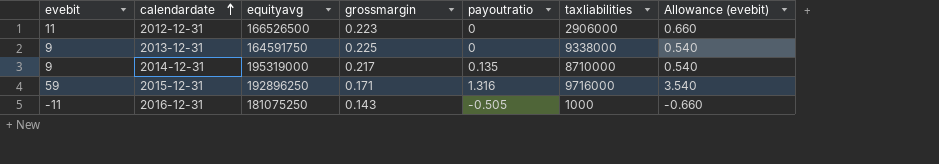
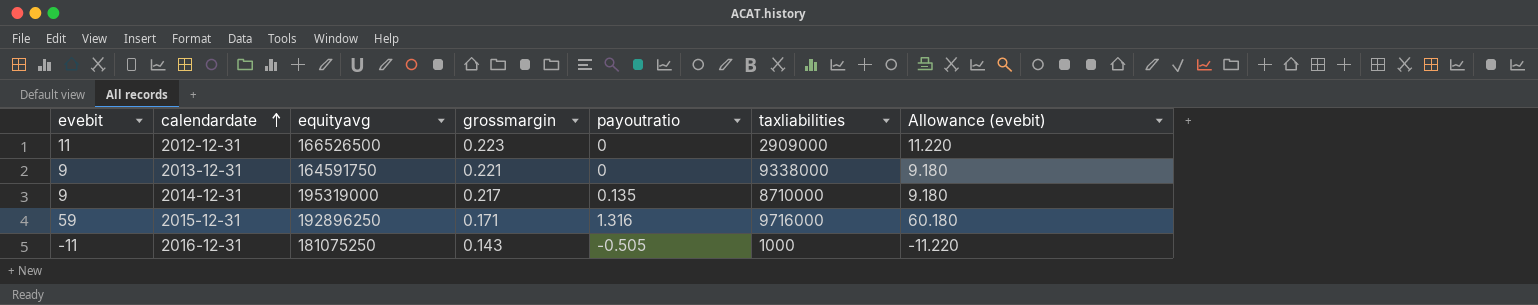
column Allowance (evebit) | formula: [evebit] * 0.06 -> [evebit] * 1.02
2012-12-31 | taxliabilities: 2906000 -> 2909000
2013-12-31 | grossmargin: 0.225 -> 0.221

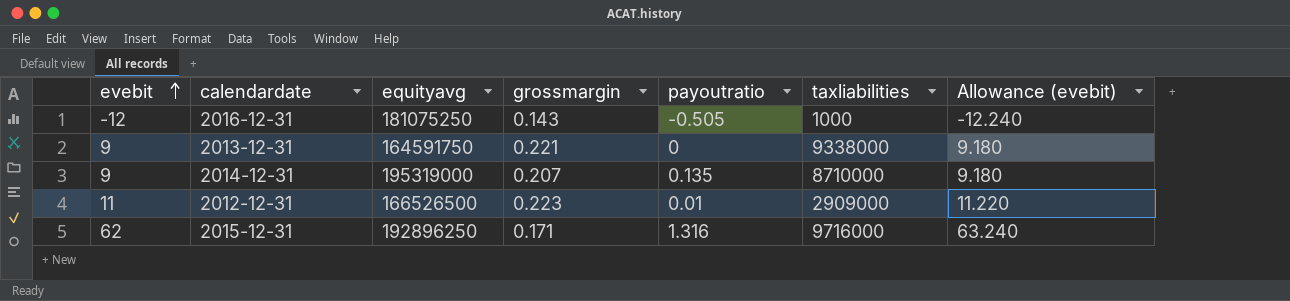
row order: calendardate ascending -> evebit ascending
2016-12-31 | evebit: -11 -> -12
2016-12-31 | Allowance (evebit): -11.220 -> -12.240
2014-12-31 | grossmargin: 0.217 -> 0.207
2012-12-31 | payoutratio: 0 -> 0.01
2015-12-31 | evebit: 59 -> 62
2015-12-31 | Allowance (evebit): 60.180 -> 63.240

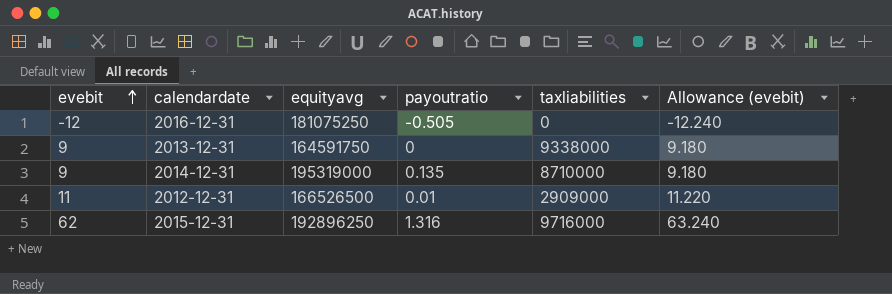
column grossmargin | position: 4 -> none
2016-12-31 | taxliabilities: 1000 -> 0

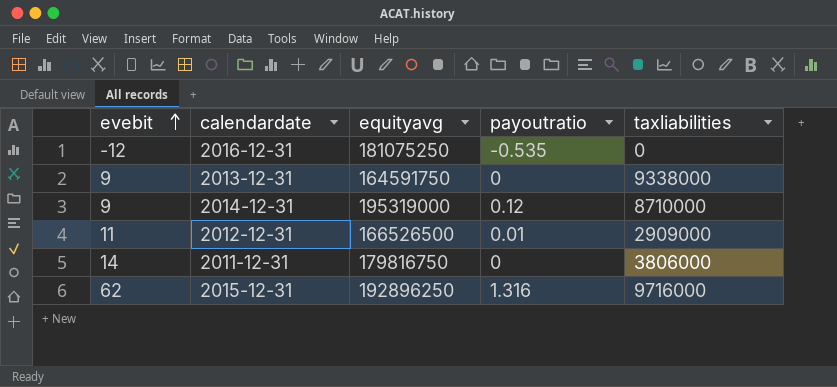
column Allowance (evebit) | formula: [evebit] * 1.02 -> none
2016-12-31 | payoutratio: -0.505 -> -0.535
2014-12-31 | payoutratio: 0.135 -> 0.12
row 2011-12-31: none -> 14 | 179816750 | 0 | 3806000

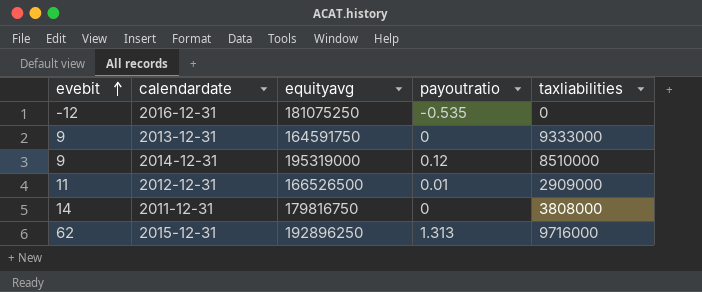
2013-12-31 | taxliabilities: 9338000 -> 9333000
2014-12-31 | taxliabilities: 8710000 -> 8510000
2011-12-31 | taxliabilities: 3806000 -> 3808000
2015-12-31 | payoutratio: 1.316 -> 1.313

